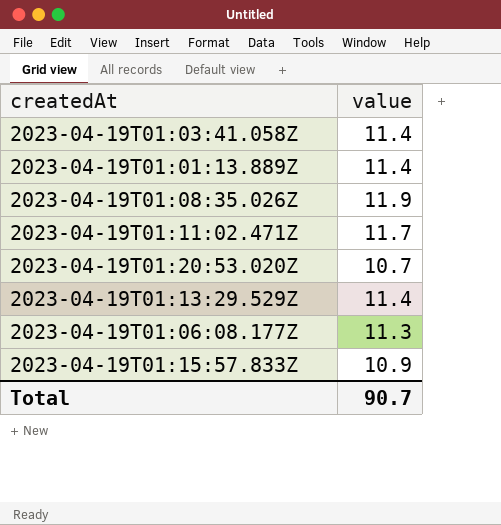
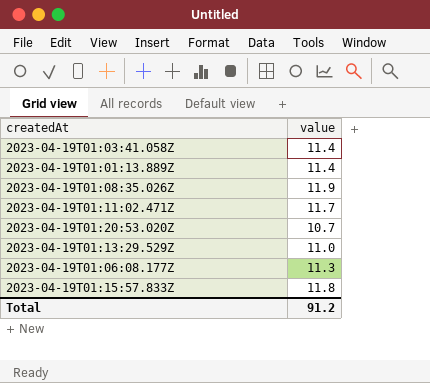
2023-04-19T01:13:29.529Z | value: 11.4 -> 11.0
2023-04-19T01:15:57.833Z | value: 10.9 -> 11.8
Total | value: 90.7 -> 91.2

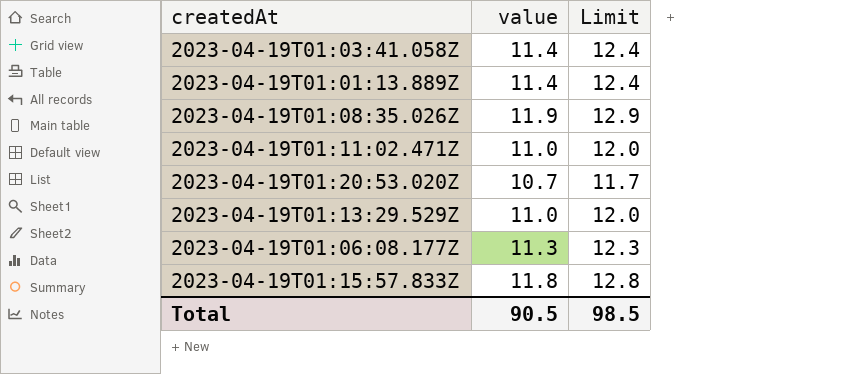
column Limit | formula: none -> [value] + 1
2023-04-19T01:11:02.471Z | value: 11.7 -> 11.0
Total | value: 91.2 -> 90.5

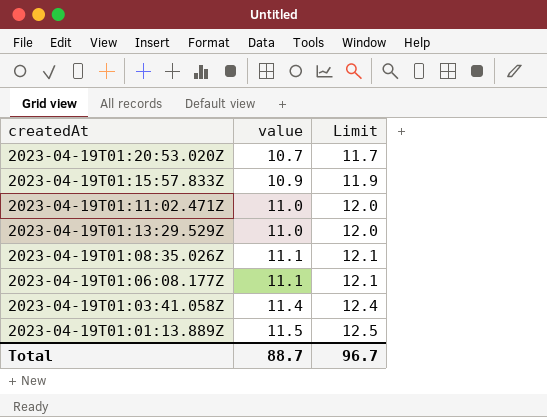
row order: none -> value ascending
2023-04-19T01:15:57.833Z | value: 11.8 -> 10.9
2023-04-19T01:15:57.833Z | Limit: 12.8 -> 11.9
2023-04-19T01:08:35.026Z | value: 11.9 -> 11.1
2023-04-19T01:08:35.026Z | Limit: 12.9 -> 12.1
2023-04-19T01:06:08.177Z | value: 11.3 -> 11.1
2023-04-19T01:06:08.177Z | Limit: 12.3 -> 12.1
2023-04-19T01:01:13.889Z | value: 11.4 -> 11.5
2023-04-19T01:01:13.889Z | Limit: 12.4 -> 12.5
Total | value: 90.5 -> 88.7
Total | Limit: 98.5 -> 96.7

